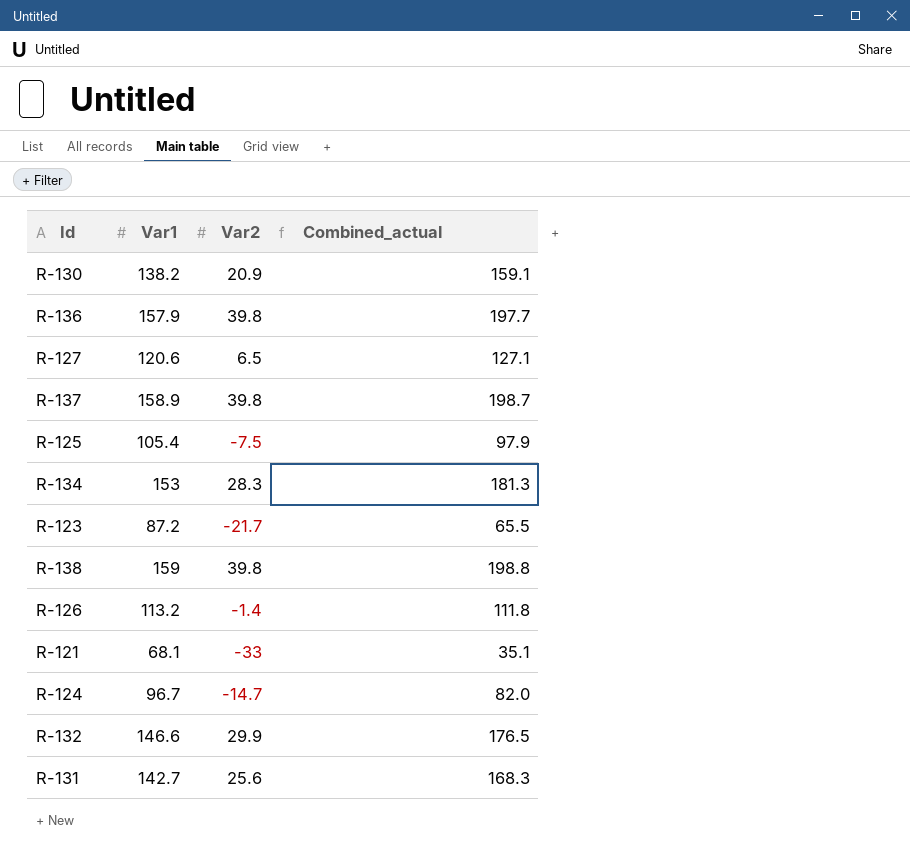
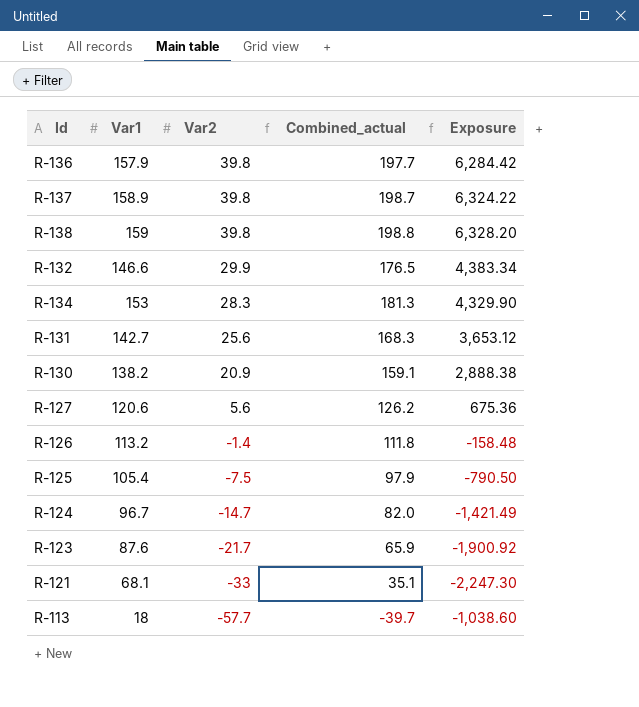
row order: none -> Var2 descending
column Exposure | formula: none -> [Var1] * [Var2]
R-127 | Var2: 6.5 -> 5.6
R-127 | Combined_actual: 127.1 -> 126.2
R-123 | Var1: 87.2 -> 87.6
R-123 | Combined_actual: 65.5 -> 65.9
row R-113: none -> 18 | -57.7 | -39.7 | -1,038.60

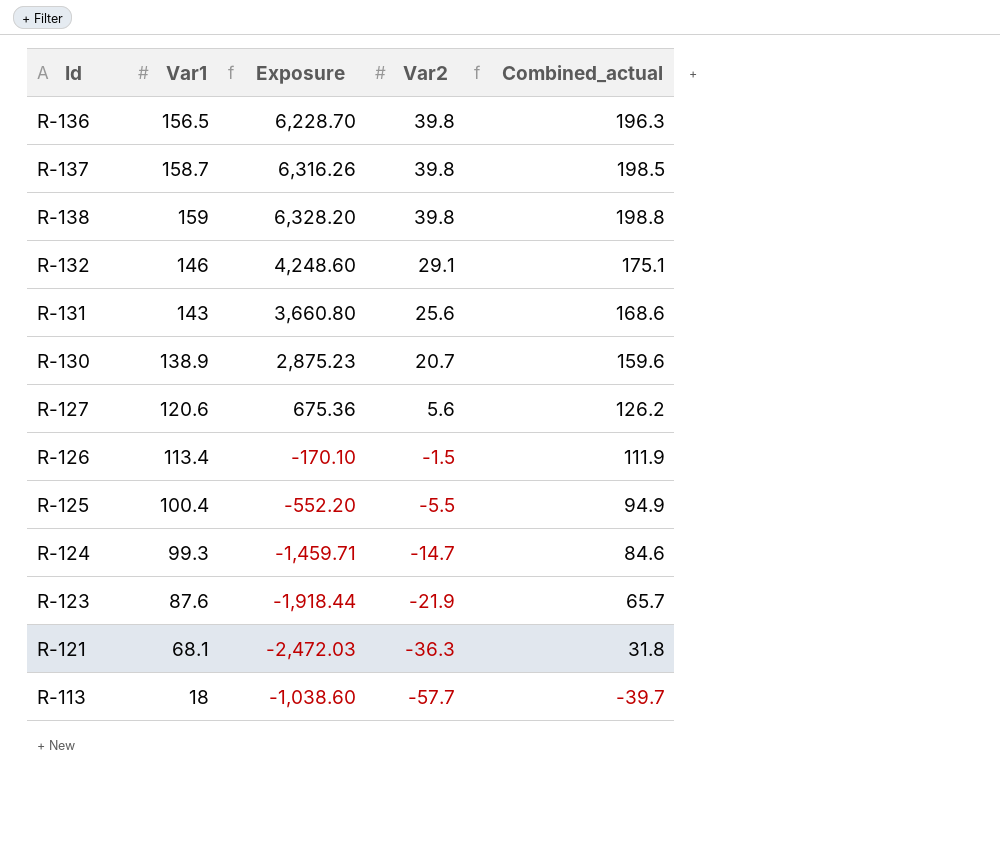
column Exposure | position: 5 -> 3
row R-134: 153 | 28.3 | 181.3 | 4,329.90 -> none
R-136 | Var1: 157.9 -> 156.5
R-136 | Exposure: 6,284.42 -> 6,228.70
R-136 | Combined_actual: 197.7 -> 196.3
R-137 | Var1: 158.9 -> 158.7
R-137 | Exposure: 6,324.22 -> 6,316.26
R-137 | Combined_actual: 198.7 -> 198.5
R-132 | Var1: 146.6 -> 146
R-132 | Exposure: 4,383.34 -> 4,248.60
R-132 | Var2: 29.9 -> 29.1
R-132 | Combined_actual: 176.5 -> 175.1
R-131 | Var1: 142.7 -> 143
R-131 | Exposure: 3,653.12 -> 3,660.80
R-131 | Combined_actual: 168.3 -> 168.6
R-130 | Var1: 138.2 -> 138.9
R-130 | Exposure: 2,888.38 -> 2,875.23
R-130 | Var2: 20.9 -> 20.7
R-130 | Combined_actual: 159.1 -> 159.6
R-126 | Var1: 113.2 -> 113.4
R-126 | Exposure: -158.48 -> -170.10
R-126 | Var2: -1.4 -> -1.5
R-126 | Combined_actual: 111.8 -> 111.9
R-125 | Var1: 105.4 -> 100.4
R-125 | Exposure: -790.50 -> -552.20
R-125 | Var2: -7.5 -> -5.5
R-125 | Combined_actual: 97.9 -> 94.9
R-124 | Var1: 96.7 -> 99.3
R-124 | Exposure: -1,421.49 -> -1,459.71
R-124 | Combined_actual: 82.0 -> 84.6
R-123 | Exposure: -1,900.92 -> -1,918.44
R-123 | Var2: -21.7 -> -21.9
R-123 | Combined_actual: 65.9 -> 65.7
R-121 | Exposure: -2,247.30 -> -2,472.03
R-121 | Var2: -33 -> -36.3
R-121 | Combined_actual: 35.1 -> 31.8

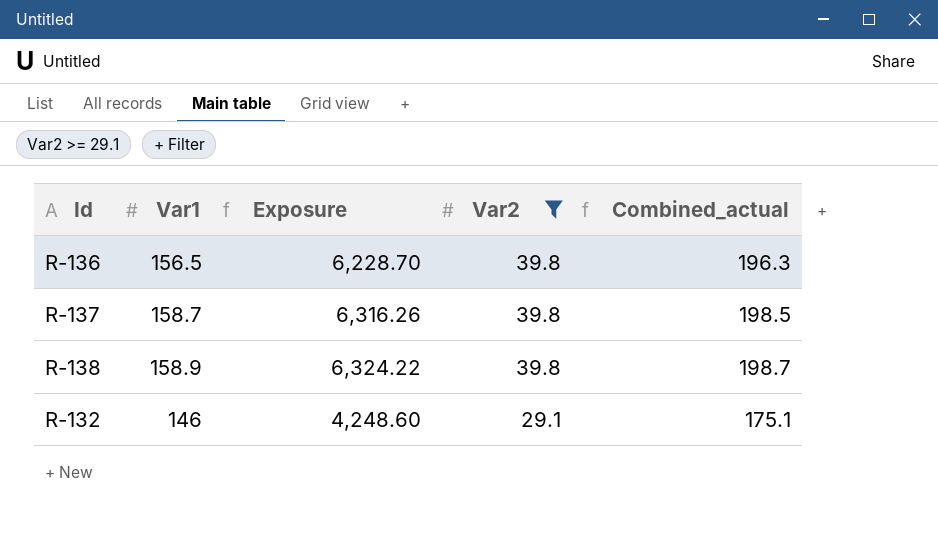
filter: none -> Var2 >= 29.1
R-138 | Var1: 159 -> 158.9
R-138 | Exposure: 6,328.20 -> 6,324.22
R-138 | Combined_actual: 198.8 -> 198.7

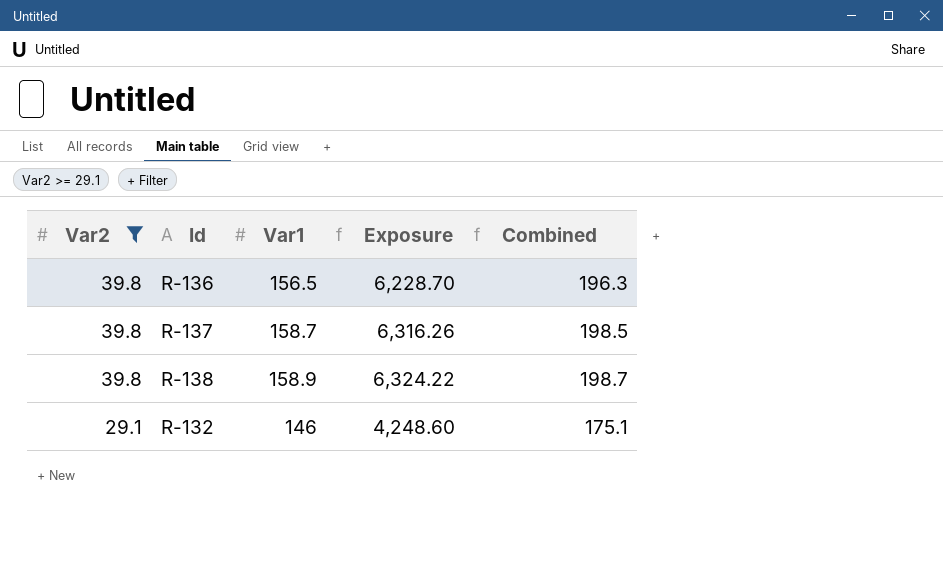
column Var2 | position: 4 -> 1
column name: Combined_actual -> Combined

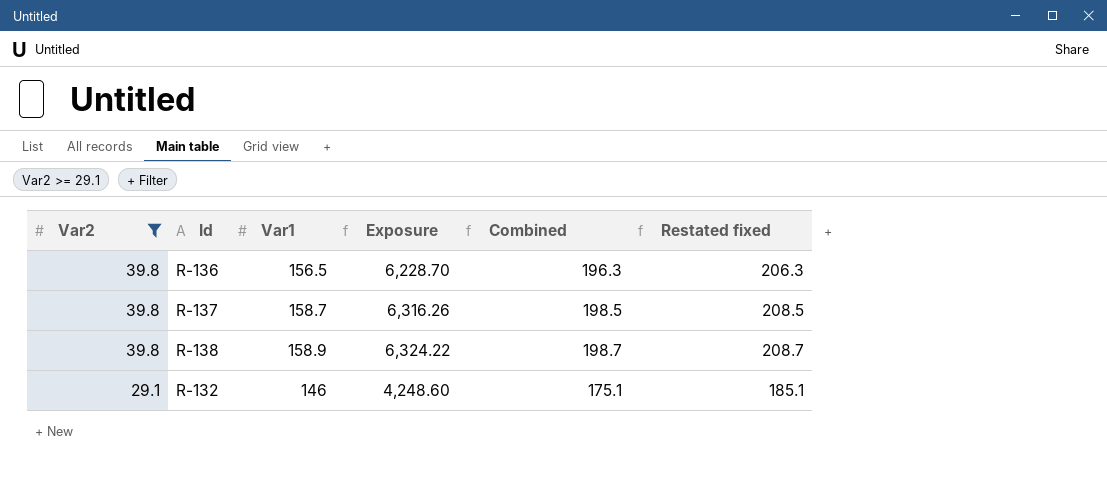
column Restated fixed | formula: none -> [Combined] + 10

